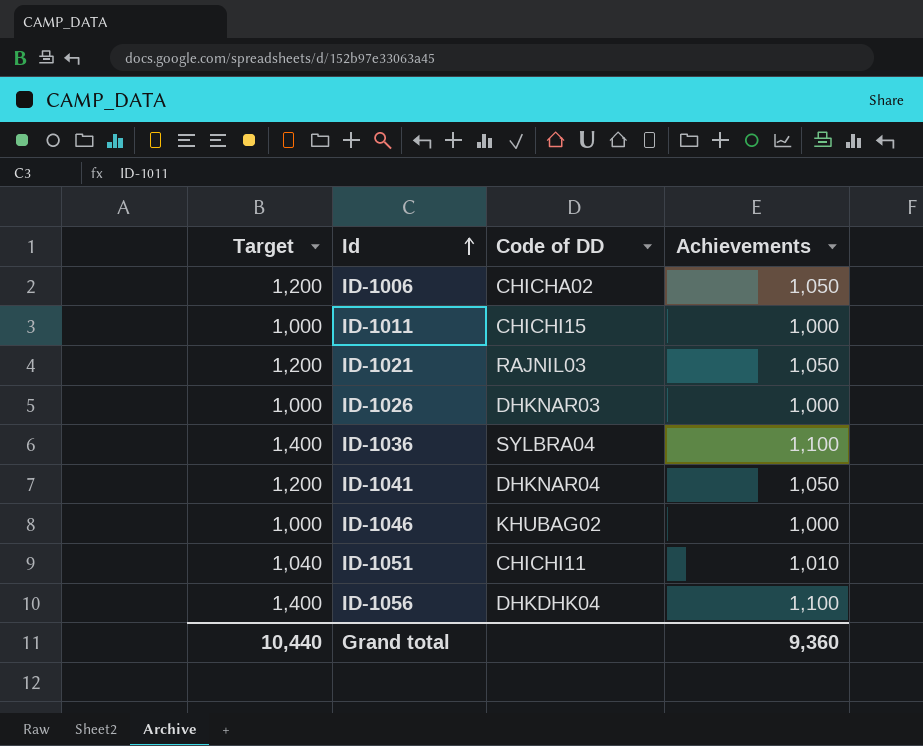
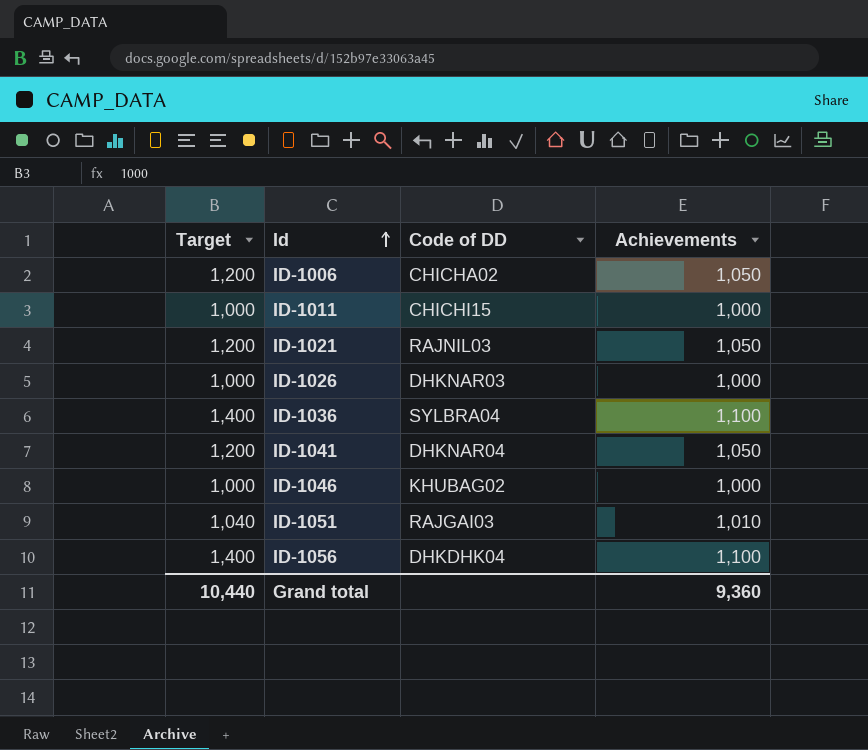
ID-1051 | Code of DD: CHICHI11 -> RAJGAI03

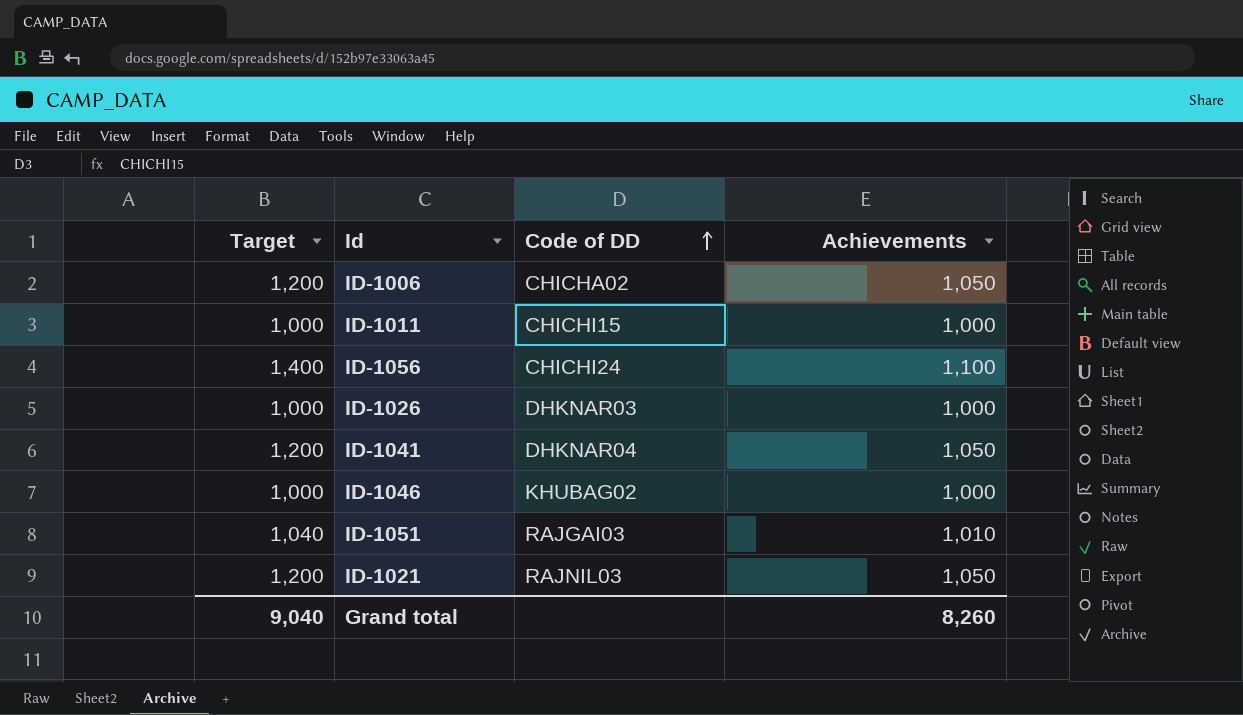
row order: Id ascending -> Code of DD ascending
row ID-1036: 1,400 | SYLBRA04 | 1,100 -> none
ID-1056 | Code of DD: DHKDHK04 -> CHICHI24
Grand total | Target: 10,440 -> 9,040
Grand total | Achievements: 9,360 -> 8,260

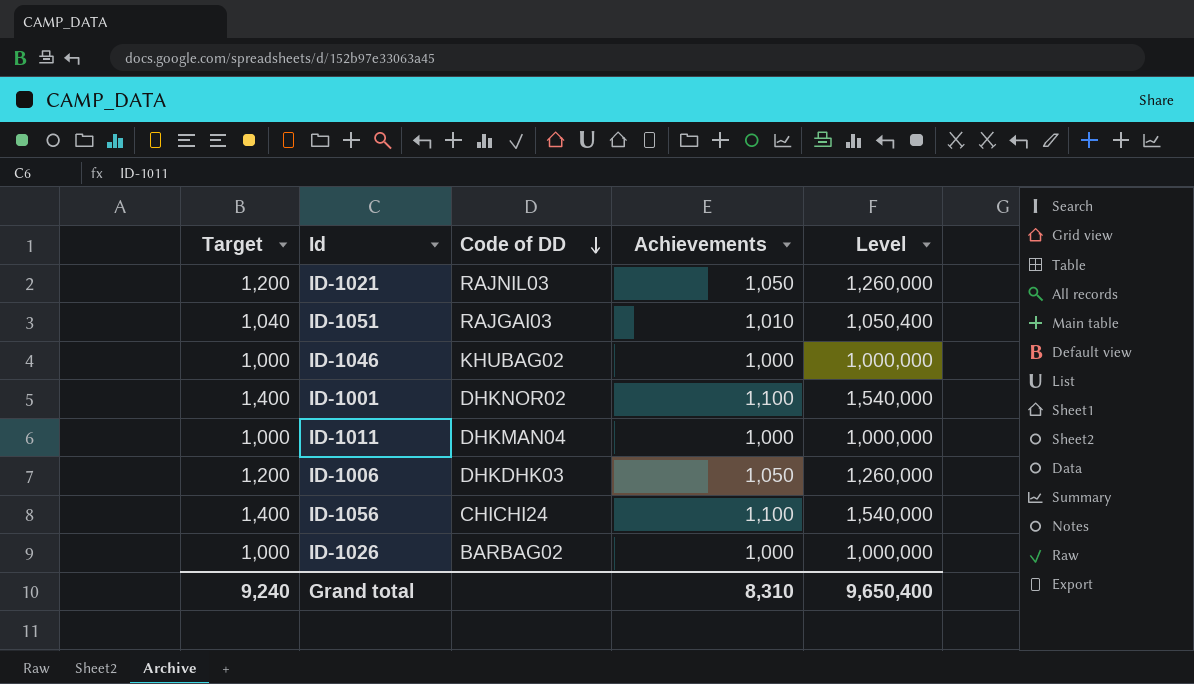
row order: Code of DD ascending -> Code of DD descending
column Level | formula: none -> [Target] * [Achievements]
row ID-1041: 1,200 | DHKNAR04 | 1,050 -> none
row ID-1001: none -> 1,400 | DHKNOR02 | 1,100 | 1,540,000
ID-1011 | Code of DD: CHICHI15 -> DHKMAN04
ID-1006 | Code of DD: CHICHA02 -> DHKDHK03
ID-1026 | Code of DD: DHKNAR03 -> BARBAG02
Grand total | Target: 9,040 -> 9,240
Grand total | Achievements: 8,260 -> 8,310

